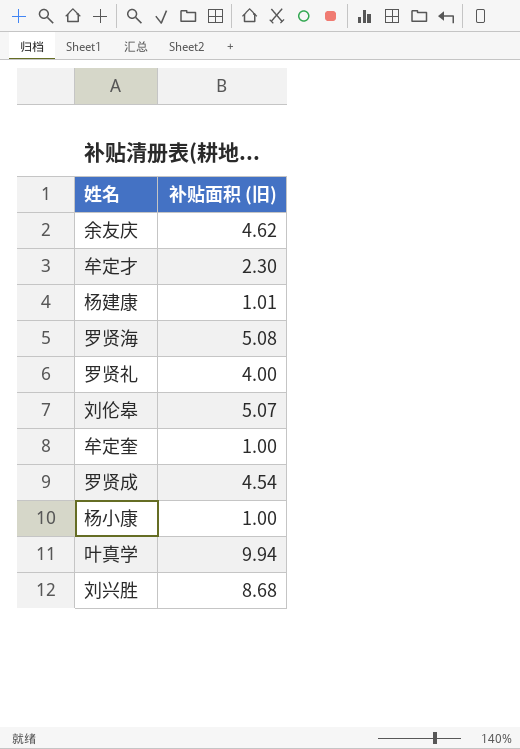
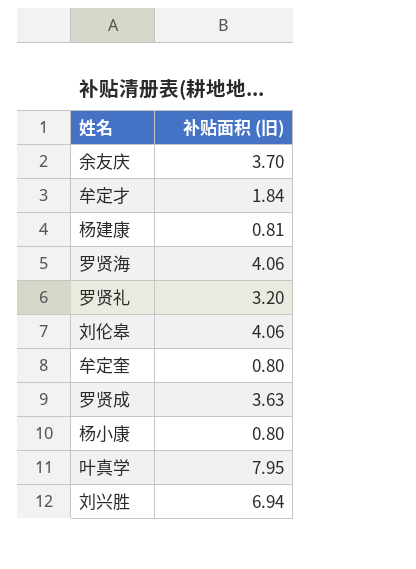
余友庆 | 补贴面积 (旧): 4.62 -> 3.70
牟定才 | 补贴面积 (旧): 2.30 -> 1.84
杨建康 | 补贴面积 (旧): 1.01 -> 0.81
罗贤海 | 补贴面积 (旧): 5.08 -> 4.06
罗贤礼 | 补贴面积 (旧): 4.00 -> 3.20
刘伦皋 | 补贴面积 (旧): 5.07 -> 4.06
牟定奎 | 补贴面积 (旧): 1.00 -> 0.80
罗贤成 | 补贴面积 (旧): 4.54 -> 3.63
杨小康 | 补贴面积 (旧): 1.00 -> 0.80
叶真学 | 补贴面积 (旧): 9.94 -> 7.95
刘兴胜 | 补贴面积 (旧): 8.68 -> 6.94

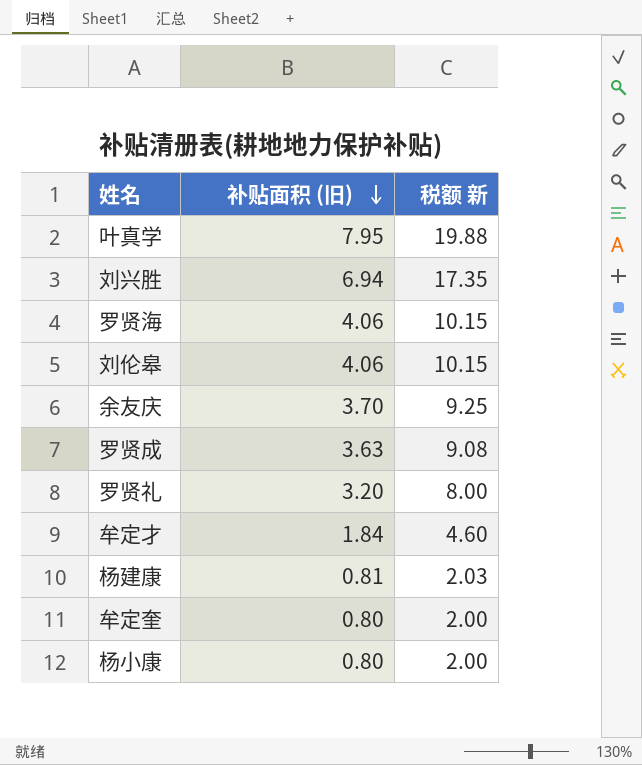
row order: none -> 补贴面积 (旧) descending
column 税额 新 | formula: none -> [补贴面积 (旧)] * 2.5

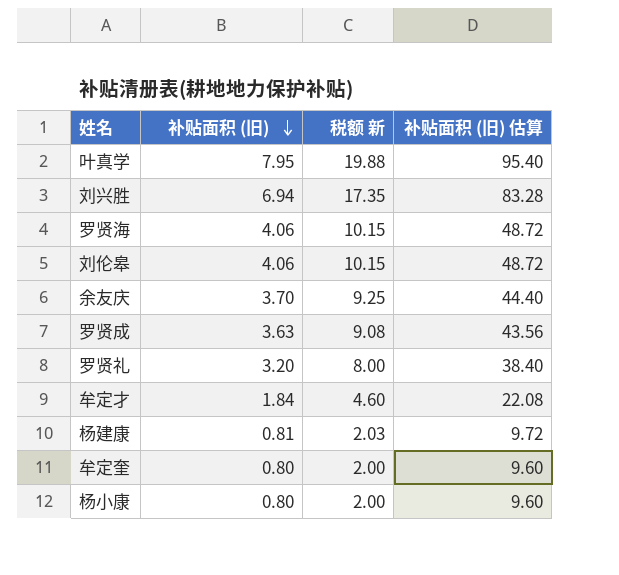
column 补贴面积 (旧) 估算 | formula: none -> [补贴面积 (旧)] * 12

